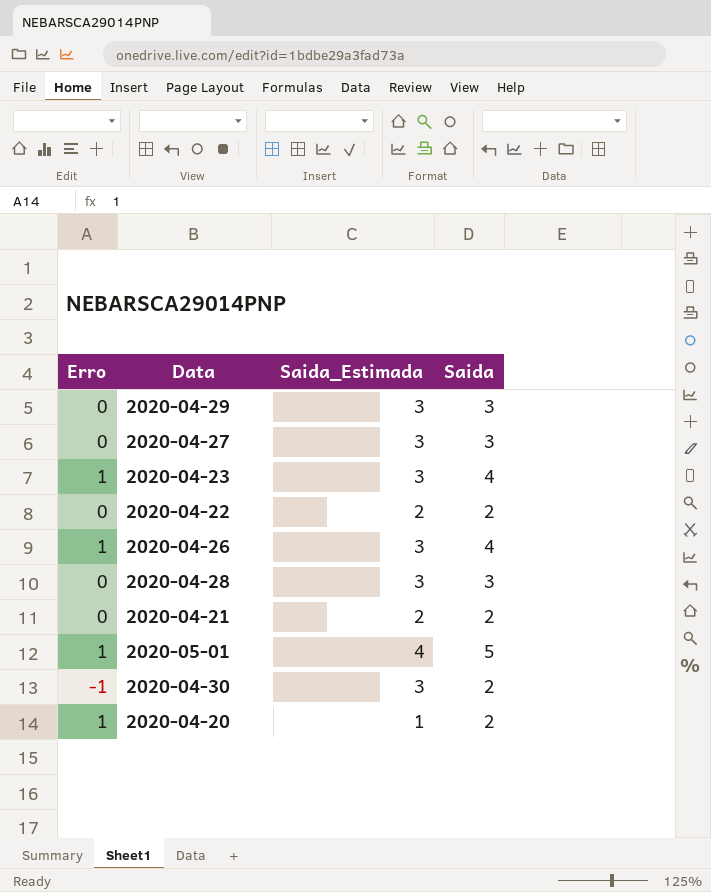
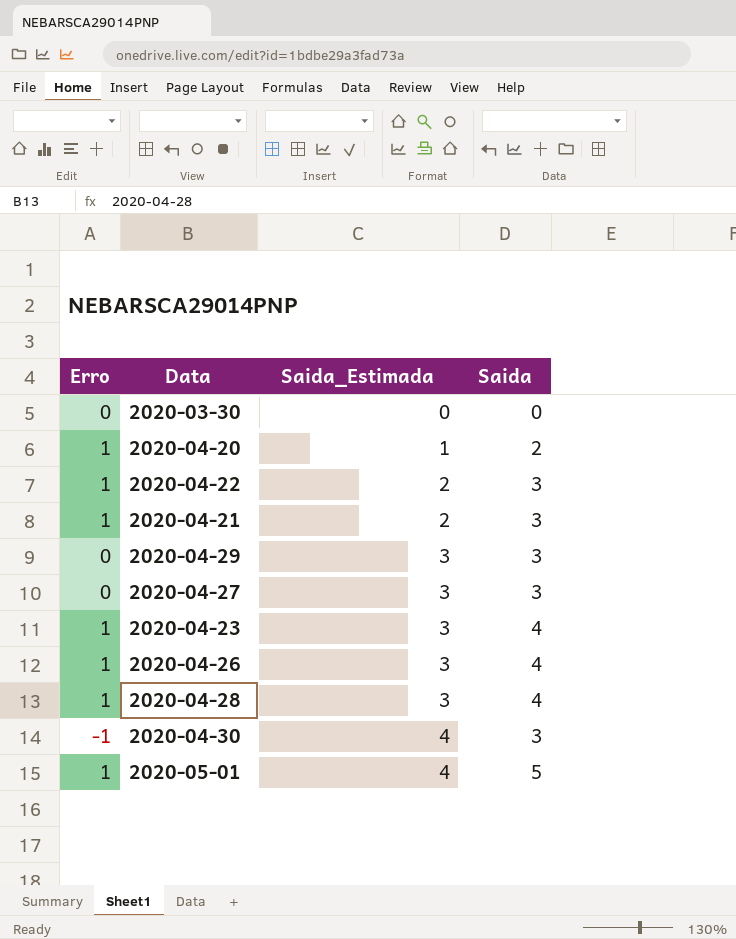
row order: none -> Saida_Estimada ascending
row 2020-03-30: none -> 0 | 0 | 0
2020-04-22 | Erro: 0 -> 1
2020-04-22 | Saida: 2 -> 3
2020-04-21 | Erro: 0 -> 1
2020-04-21 | Saida: 2 -> 3
2020-04-28 | Erro: 0 -> 1
2020-04-28 | Saida: 3 -> 4
2020-04-30 | Saida_Estimada: 3 -> 4
2020-04-30 | Saida: 2 -> 3

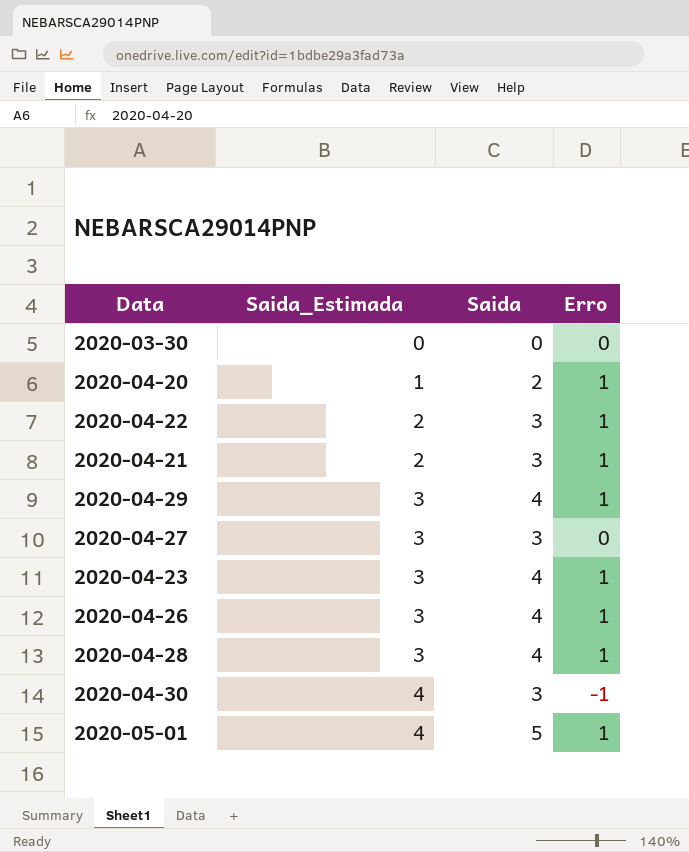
column Erro | position: 1 -> 4
2020-04-29 | Saida: 3 -> 4
2020-04-29 | Erro: 0 -> 1

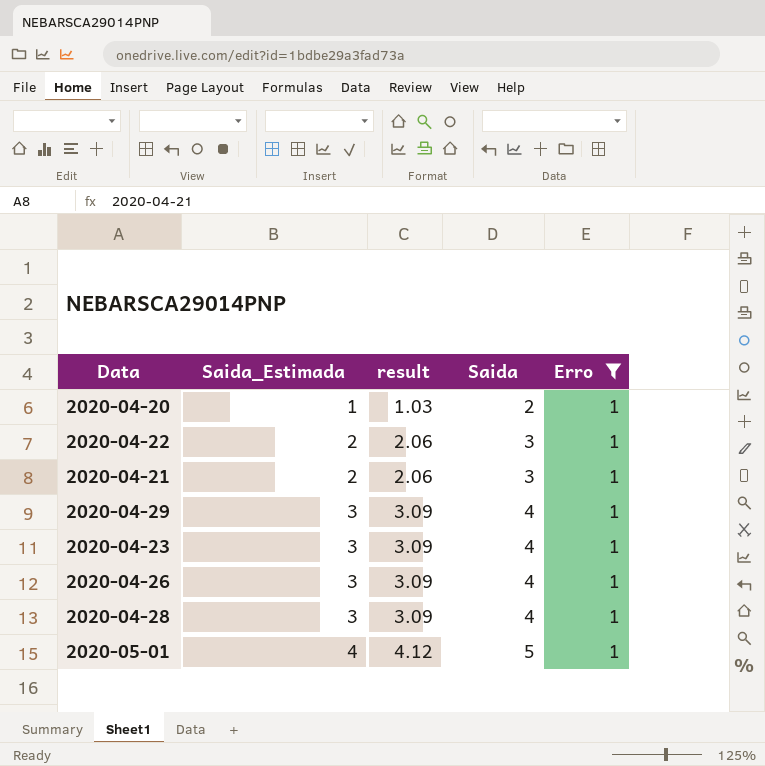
filter: none -> Erro = 1
column result | formula: none -> [Saida_Estimada] * 1.03

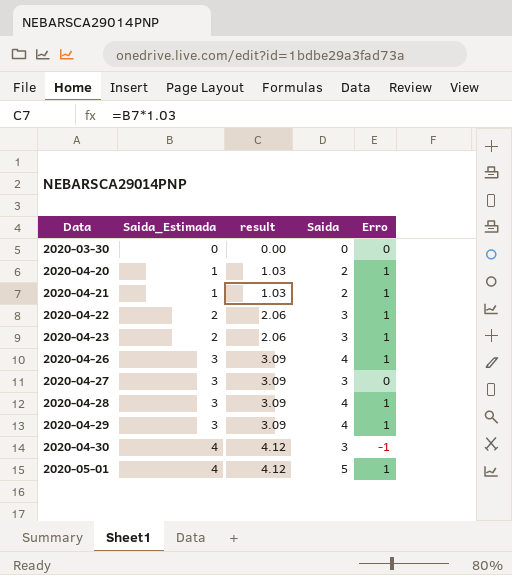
filter: Erro = 1 -> none
row order: Saida_Estimada ascending -> Data ascending
2020-04-21 | Saida_Estimada: 2 -> 1
2020-04-21 | result: 2.06 -> 1.03
2020-04-21 | Saida: 3 -> 2
2020-04-23 | Saida_Estimada: 3 -> 2
2020-04-23 | result: 3.09 -> 2.06
2020-04-23 | Saida: 4 -> 3

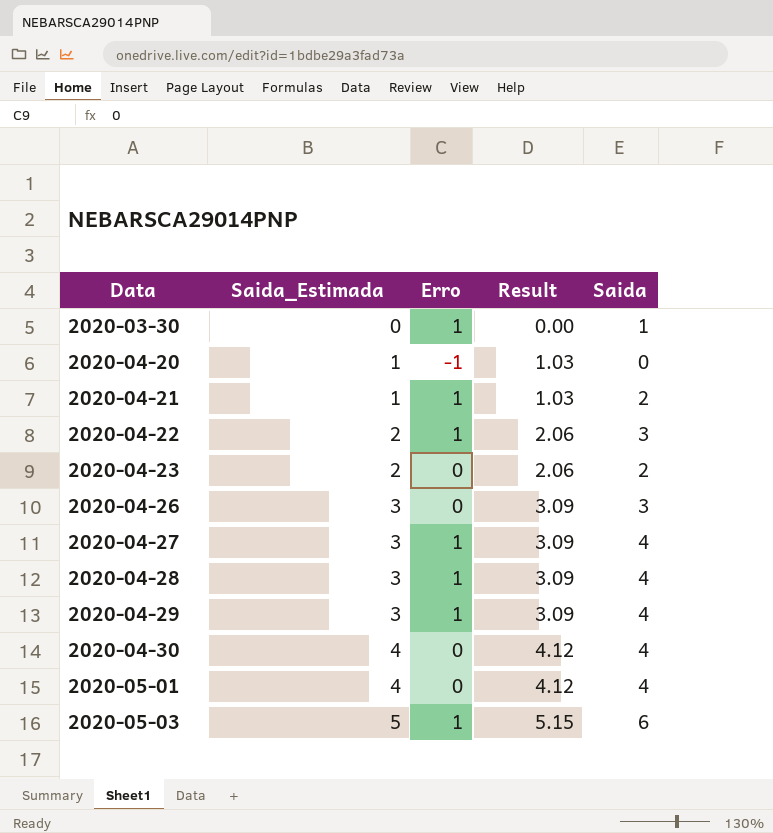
column Erro | position: 5 -> 3
column name: result -> Result
2020-03-30 | Erro: 0 -> 1
2020-03-30 | Saida: 0 -> 1
2020-04-20 | Erro: 1 -> -1
2020-04-20 | Saida: 2 -> 0
2020-04-23 | Erro: 1 -> 0
2020-04-23 | Saida: 3 -> 2
2020-04-26 | Erro: 1 -> 0
2020-04-26 | Saida: 4 -> 3
2020-04-27 | Erro: 0 -> 1
2020-04-27 | Saida: 3 -> 4
2020-04-30 | Erro: -1 -> 0
2020-04-30 | Saida: 3 -> 4
2020-05-01 | Erro: 1 -> 0
2020-05-01 | Saida: 5 -> 4
row 2020-05-03: none -> 5 | 1 | 5.15 | 6

